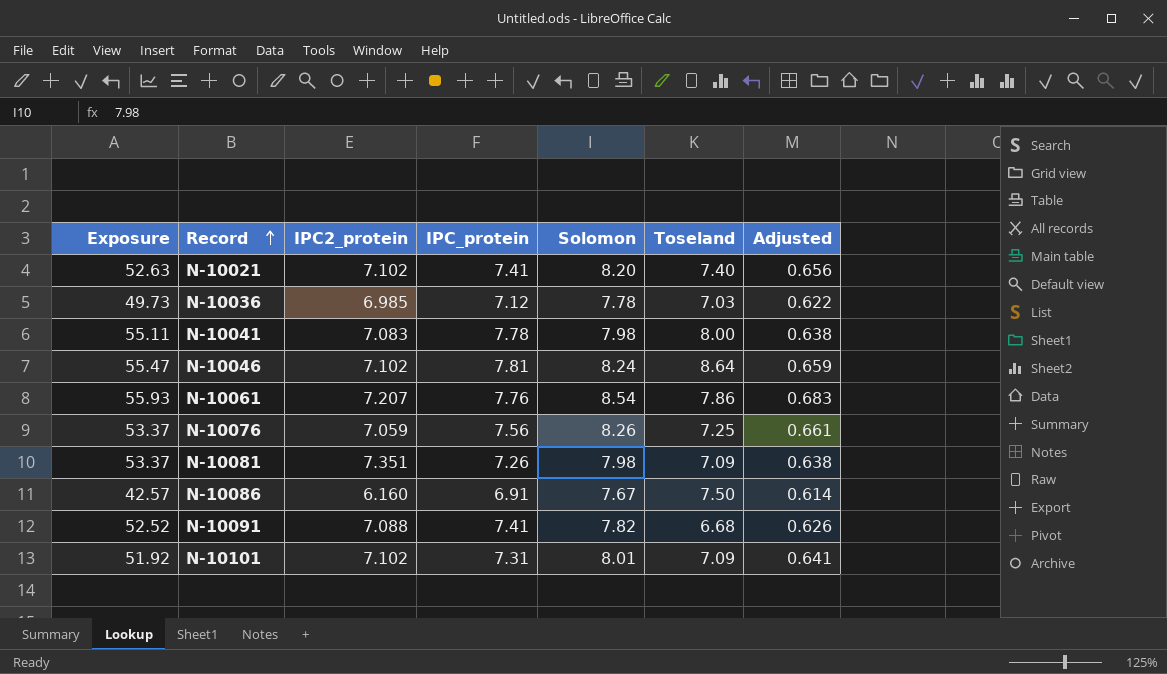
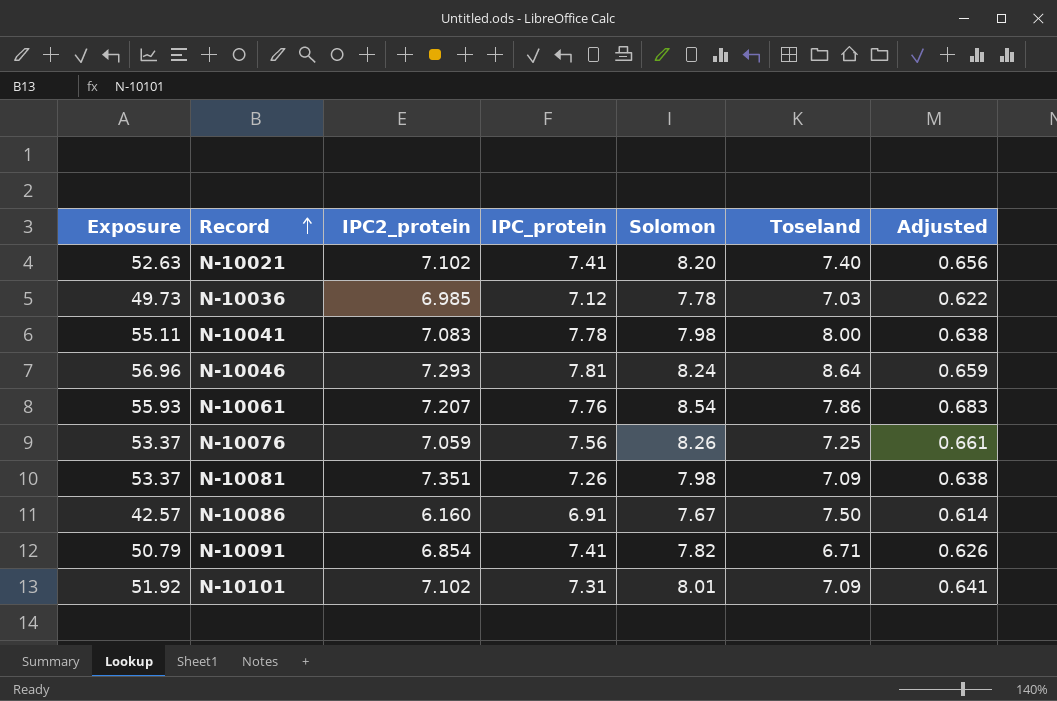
N-10046 | Exposure: 55.47 -> 56.96
N-10046 | IPC2_protein: 7.102 -> 7.293
N-10091 | Exposure: 52.52 -> 50.79
N-10091 | IPC2_protein: 7.088 -> 6.854
N-10091 | Toseland: 6.68 -> 6.71

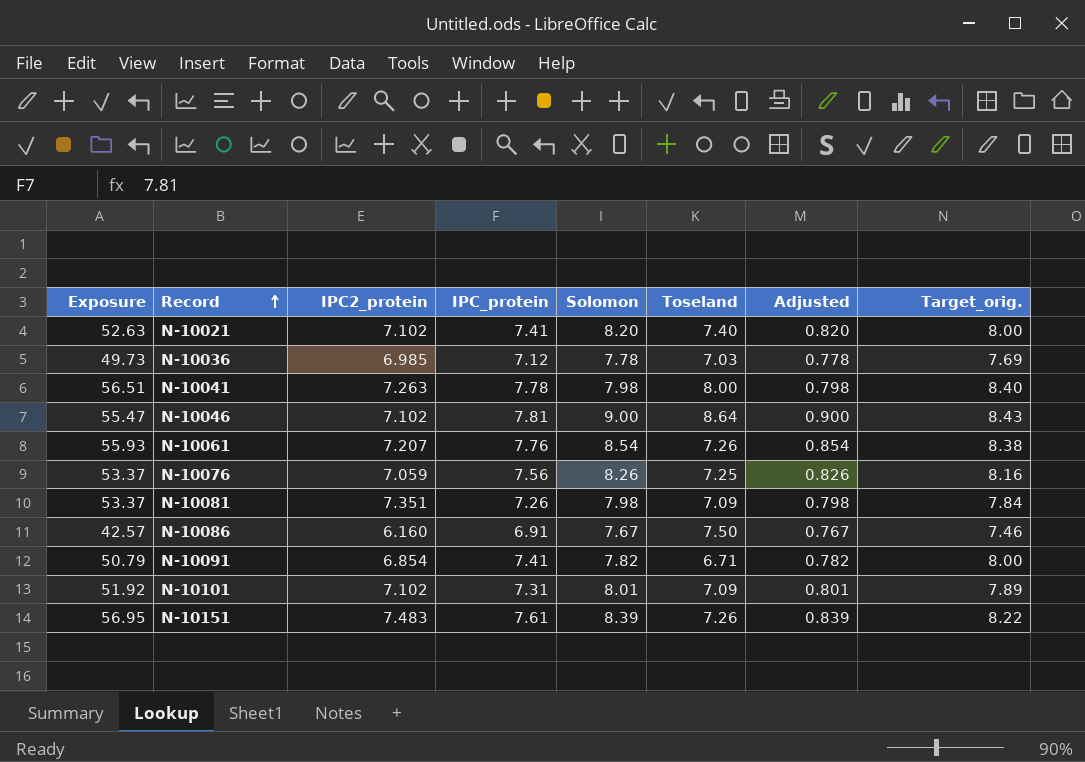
column Adjusted | formula: [Solomon] * 0.08 -> [Solomon] * 0.1
column Target_orig. | formula: none -> [IPC_protein] * 1.08
N-10041 | Exposure: 55.11 -> 56.51
N-10041 | IPC2_protein: 7.083 -> 7.263
N-10046 | Exposure: 56.96 -> 55.47
N-10046 | IPC2_protein: 7.293 -> 7.102
N-10046 | Solomon: 8.24 -> 9.00
N-10061 | Toseland: 7.86 -> 7.26
row N-10151: none -> 56.95 | 7.483 | 7.61 | 8.39 | 7.26 | 0.839 | 8.22

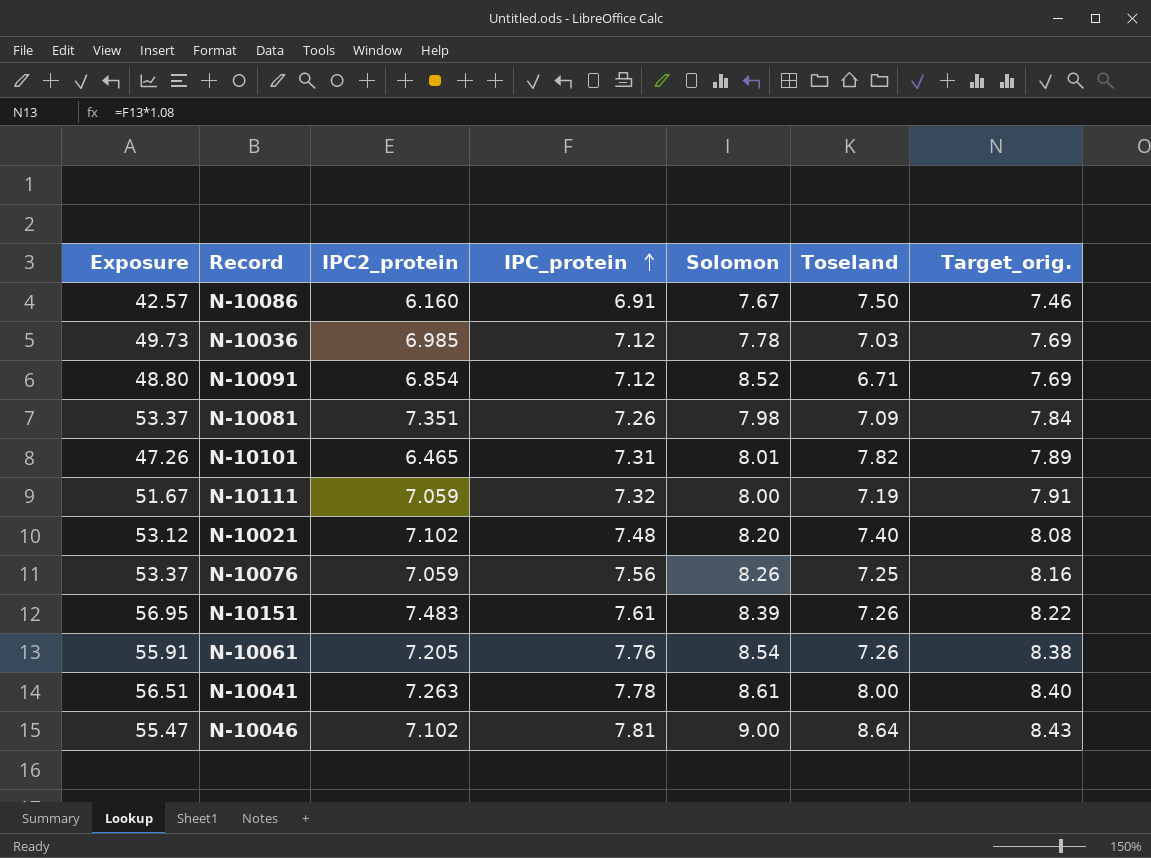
row order: Record ascending -> IPC_protein ascending
column Adjusted | formula: [Solomon] * 0.1 -> none
N-10091 | Exposure: 50.79 -> 48.80
N-10091 | IPC_protein: 7.41 -> 7.12
N-10091 | Solomon: 7.82 -> 8.52
N-10091 | Target_orig.: 8.00 -> 7.69
N-10101 | Exposure: 51.92 -> 47.26
N-10101 | IPC2_protein: 7.102 -> 6.465
N-10101 | Toseland: 7.09 -> 7.82
row N-10111: none -> 51.67 | 7.059 | 7.32 | 8.00 | 7.19 | 7.91
N-10021 | Exposure: 52.63 -> 53.12
N-10021 | IPC_protein: 7.41 -> 7.48
N-10021 | Target_orig.: 8.00 -> 8.08
N-10061 | Exposure: 55.93 -> 55.91
N-10061 | IPC2_protein: 7.207 -> 7.205
N-10041 | Solomon: 7.98 -> 8.61

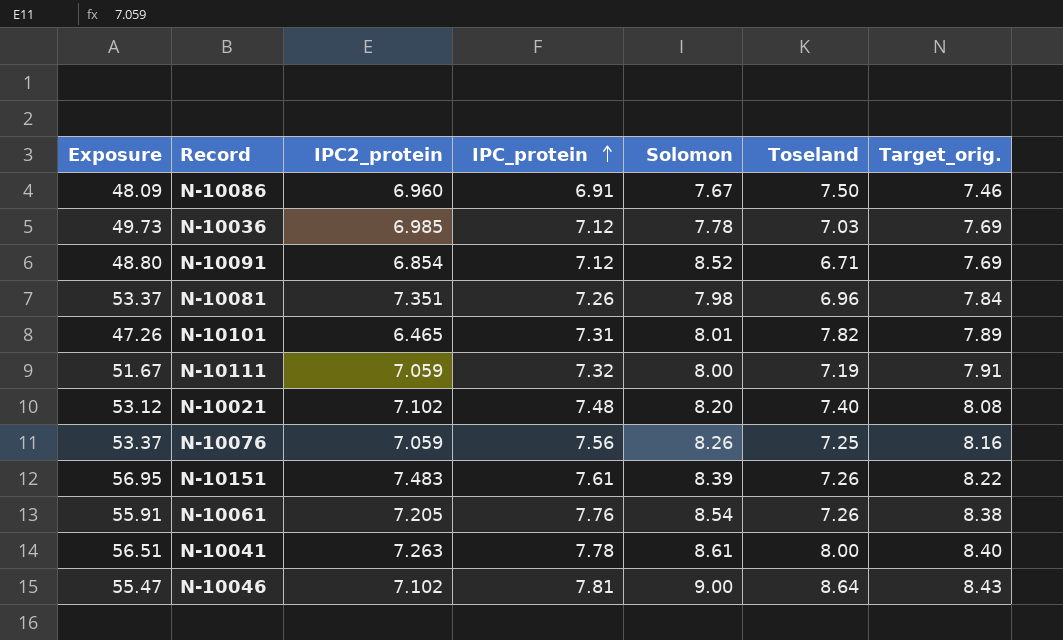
N-10086 | Exposure: 42.57 -> 48.09
N-10086 | IPC2_protein: 6.160 -> 6.960
N-10081 | Toseland: 7.09 -> 6.96

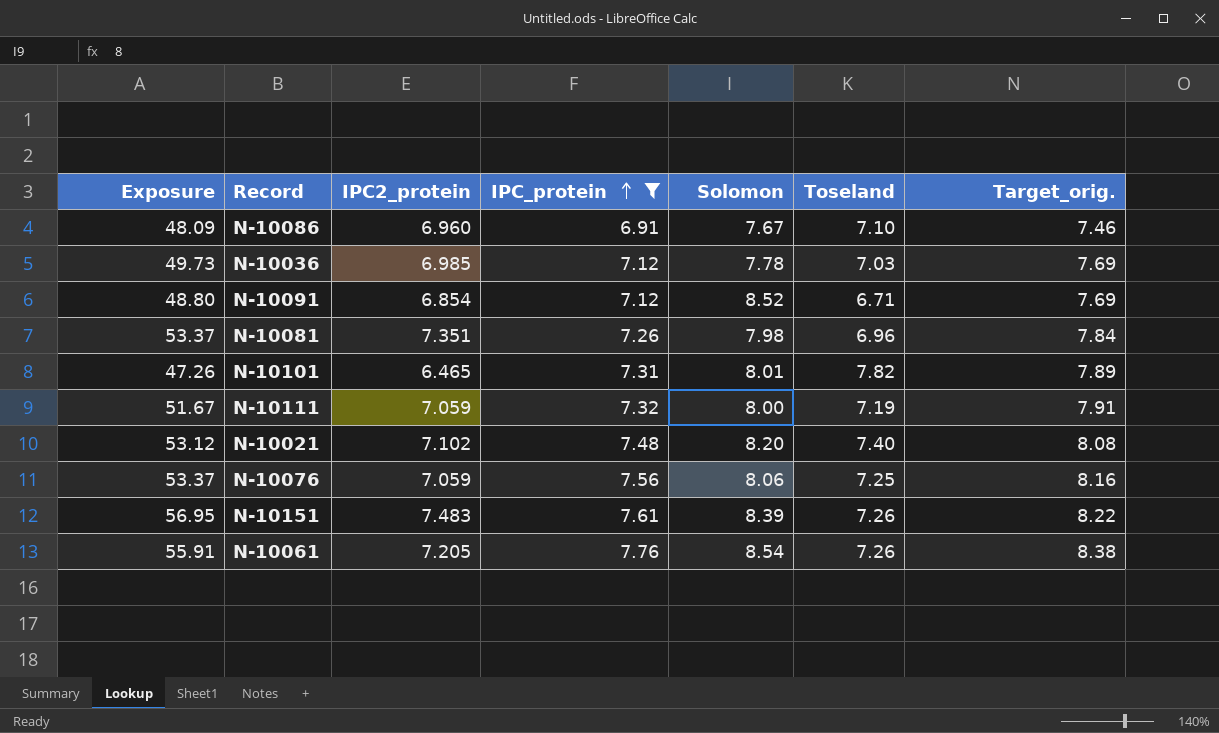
filter: none -> IPC_protein <= 7.76
N-10086 | Toseland: 7.50 -> 7.10
N-10076 | Solomon: 8.26 -> 8.06

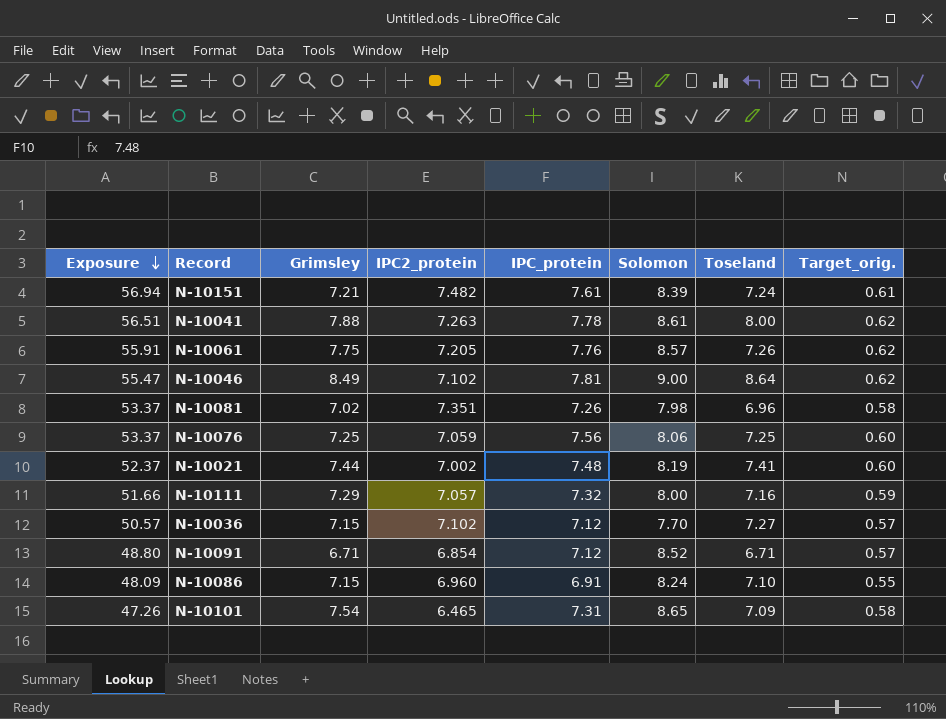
filter: IPC_protein <= 7.76 -> none
row order: IPC_protein ascending -> Exposure descending
column Grimsley | position: none -> 3
column Target_orig. | formula: [IPC_protein] * 1.08 -> [IPC_protein] * 0.08
N-10151 | Exposure: 56.95 -> 56.94
N-10151 | IPC2_protein: 7.483 -> 7.482
N-10151 | Toseland: 7.26 -> 7.24
N-10061 | Solomon: 8.54 -> 8.57
N-10021 | Exposure: 53.12 -> 52.37
N-10021 | IPC2_protein: 7.102 -> 7.002
N-10021 | Solomon: 8.20 -> 8.19
N-10021 | Toseland: 7.40 -> 7.41
N-10111 | Exposure: 51.67 -> 51.66
N-10111 | IPC2_protein: 7.059 -> 7.057
N-10111 | Toseland: 7.19 -> 7.16
N-10036 | Exposure: 49.73 -> 50.57
N-10036 | IPC2_protein: 6.985 -> 7.102
N-10036 | Solomon: 7.78 -> 7.70
N-10036 | Toseland: 7.03 -> 7.27
N-10086 | Solomon: 7.67 -> 8.24
N-10101 | Solomon: 8.01 -> 8.65
N-10101 | Toseland: 7.82 -> 7.09

